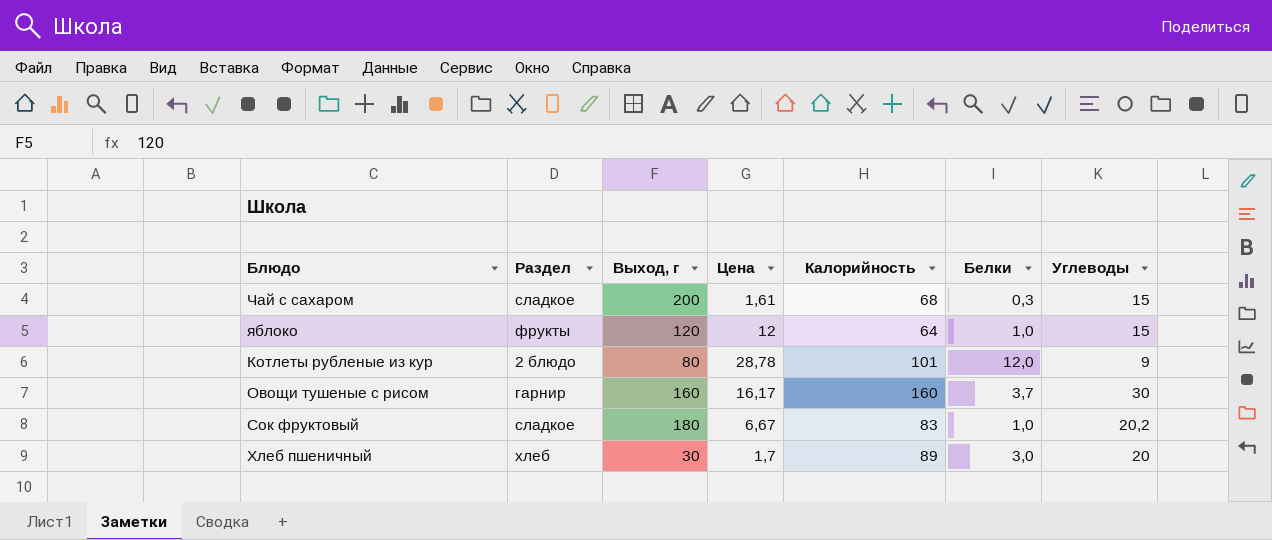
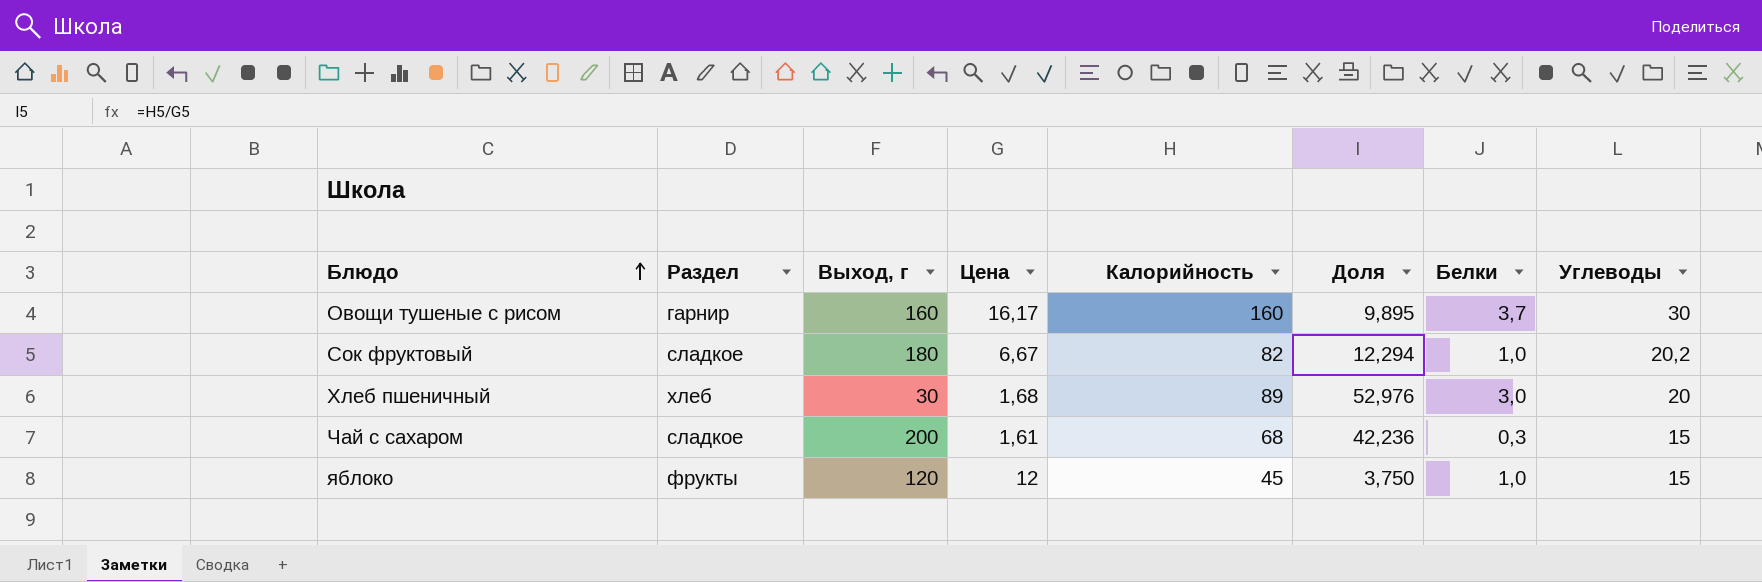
row order: none -> Блюдо ascending
column Доля | formula: none -> [Калорийность] / [Цена]
row Котлеты рубленые из кур: 2 блюдо | 80 | 28,78 | 101 | 12,0 | 9 -> none
Сок фруктовый | Калорийность: 83 -> 82
Хлеб пшеничный | Цена: 1,7 -> 1,68
яблоко | Калорийность: 64 -> 45

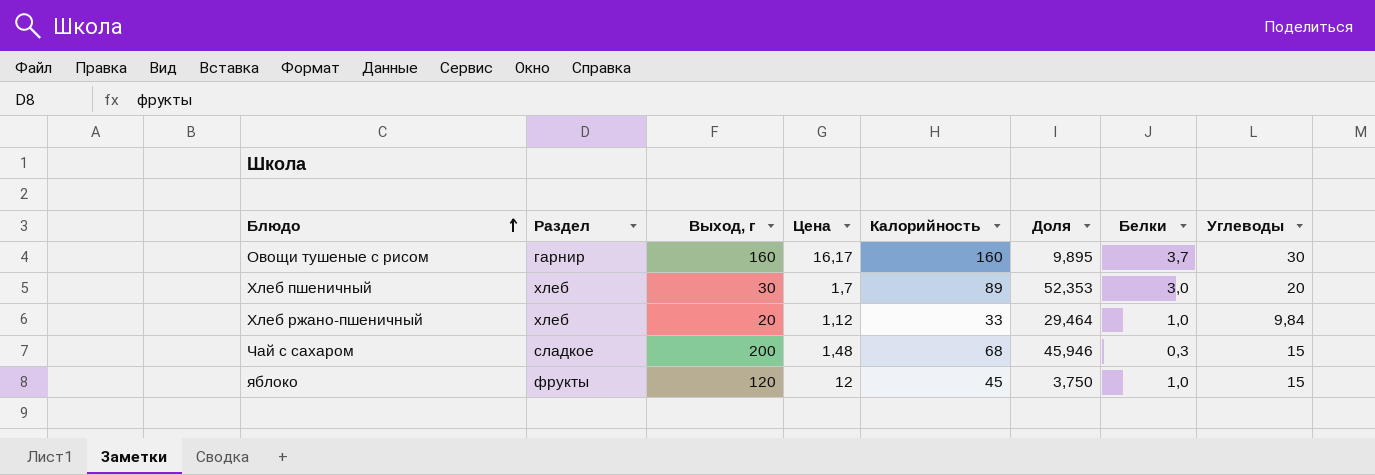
row Сок фруктовый: сладкое | 180 | 6,67 | 82 | 12,294 | 1,0 | 20,2 -> none
Хлеб пшеничный | Цена: 1,68 -> 1,7
Хлеб пшеничный | Доля: 52,976 -> 52,353
row Хлеб ржано-пшеничный: none -> хлеб | 20 | 1,12 | 33 | 29,464 | 1,0 | 9,84
Чай с сахаром | Цена: 1,61 -> 1,48
Чай с сахаром | Доля: 42,236 -> 45,946

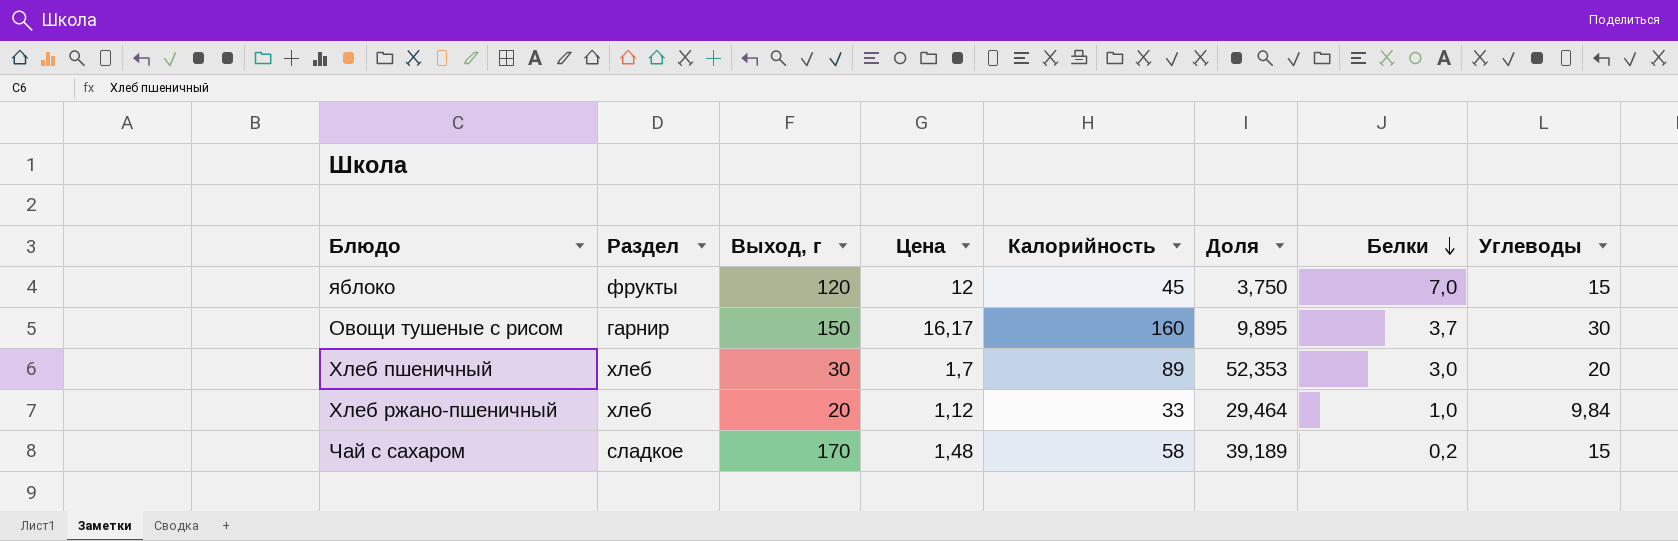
row order: Блюдо ascending -> Белки descending
яблоко | Белки: 1,0 -> 7,0
Овощи тушеные с рисом | Выход, г: 160 -> 150
Чай с сахаром | Выход, г: 200 -> 170
Чай с сахаром | Калорийность: 68 -> 58
Чай с сахаром | Доля: 45,946 -> 39,189
Чай с сахаром | Белки: 0,3 -> 0,2

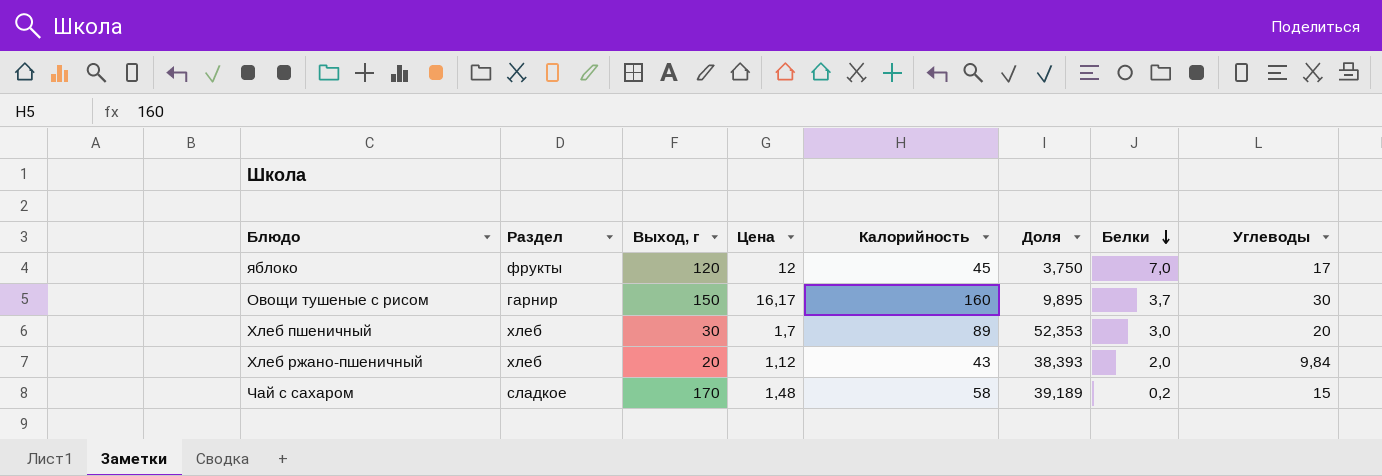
яблоко | Углеводы: 15 -> 17
Хлеб ржано-пшеничный | Калорийность: 33 -> 43
Хлеб ржано-пшеничный | Доля: 29,464 -> 38,393
Хлеб ржано-пшеничный | Белки: 1,0 -> 2,0

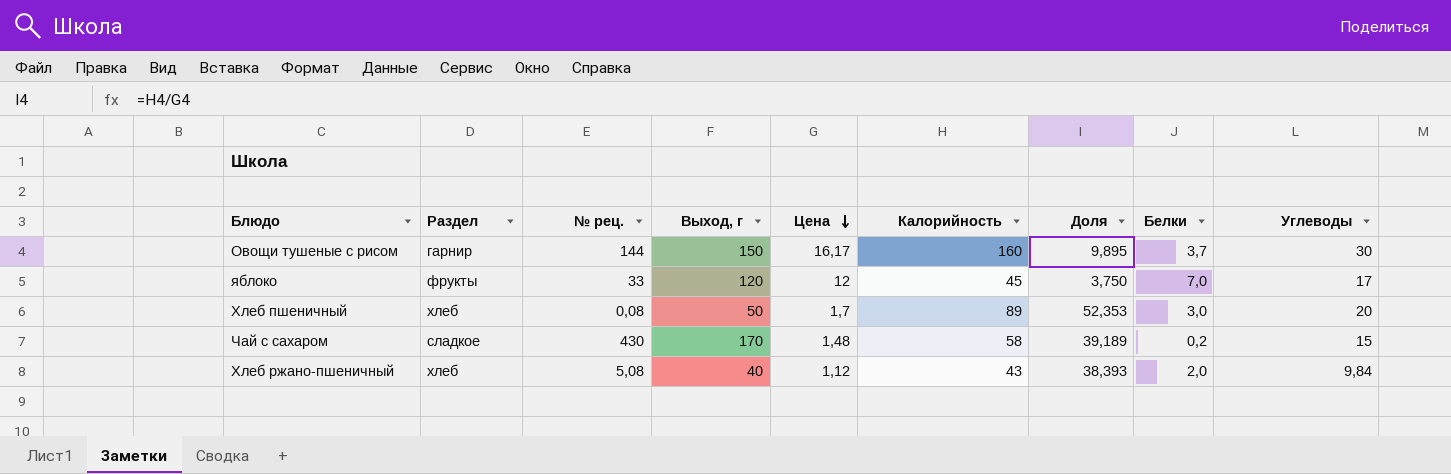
row order: Белки descending -> Цена descending
column № рец. | position: none -> 3
Хлеб пшеничный | Выход, г: 30 -> 50
Хлеб ржано-пшеничный | Выход, г: 20 -> 40

